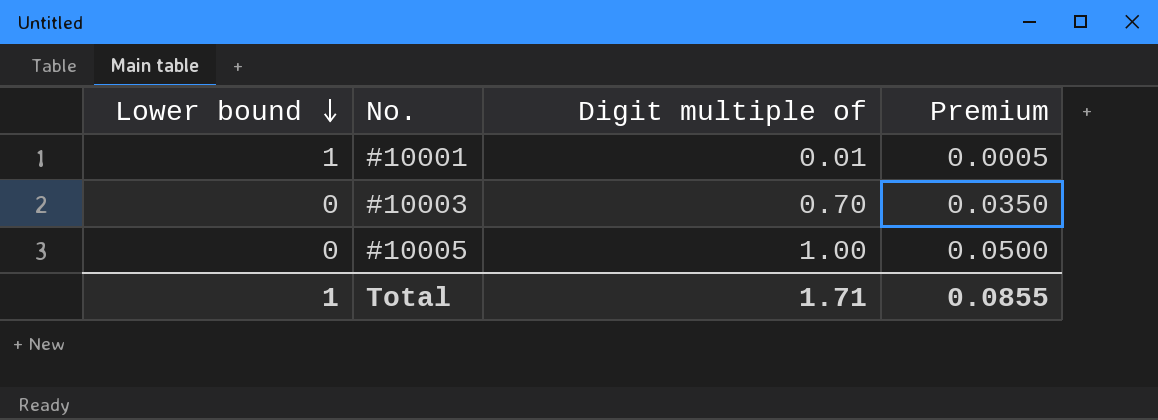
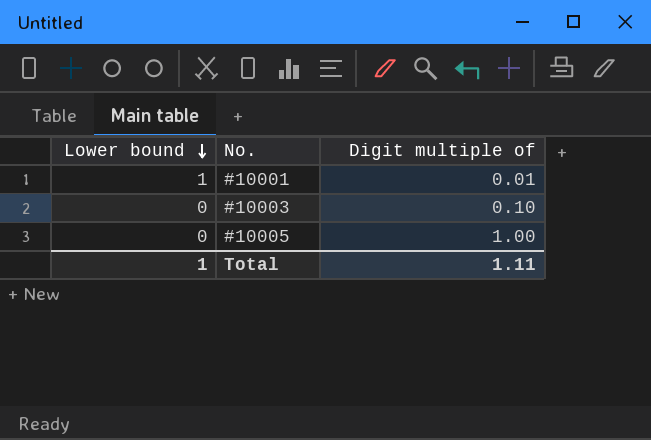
column Premium | formula: [Digit multiple of] * 0.05 -> none
#10003 | Digit multiple of: 0.70 -> 0.10
Total | Digit multiple of: 1.71 -> 1.11

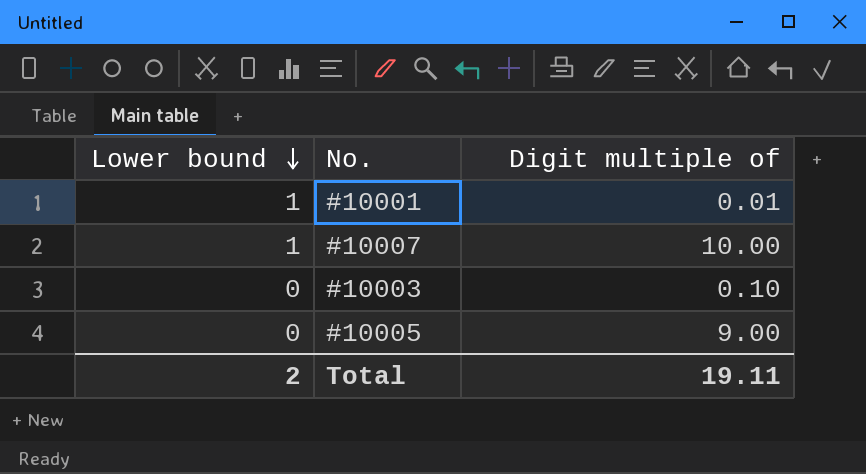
row #10007: none -> 1 | 10.00
#10005 | Digit multiple of: 1.00 -> 9.00
Total | Lower bound: 1 -> 2
Total | Digit multiple of: 1.11 -> 19.11

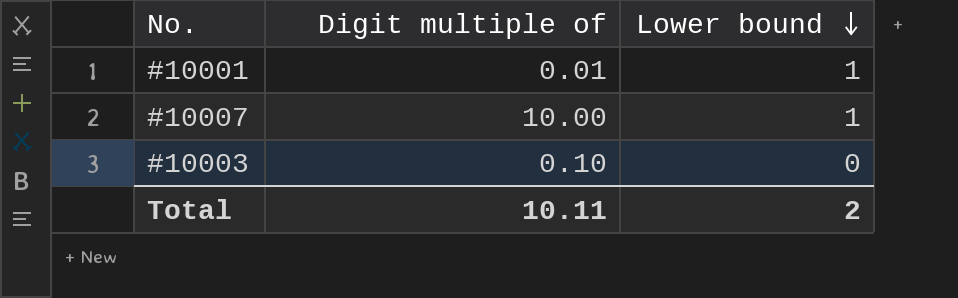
column Lower bound | position: 1 -> 3
row #10005: 0 | 9.00 -> none
Total | Digit multiple of: 19.11 -> 10.11

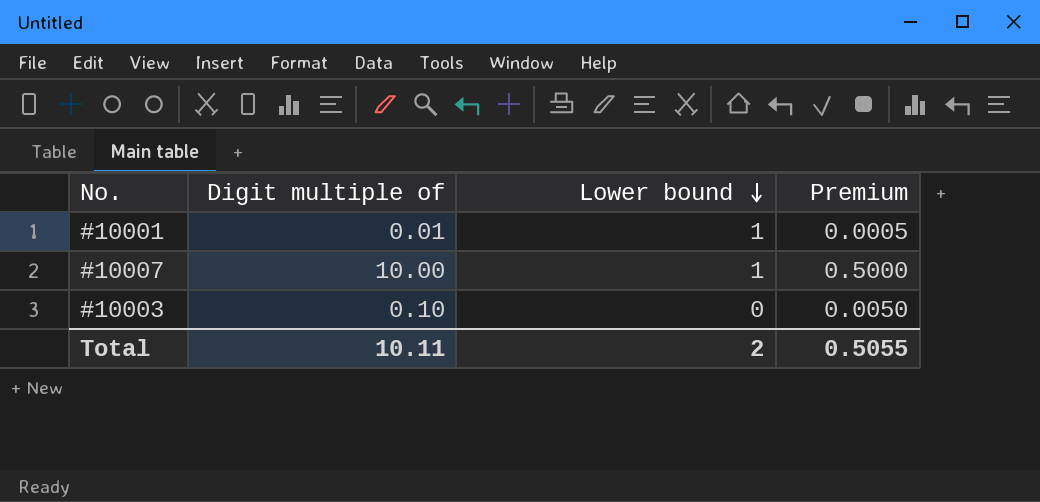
column Premium | formula: none -> [Digit multiple of] * 0.05

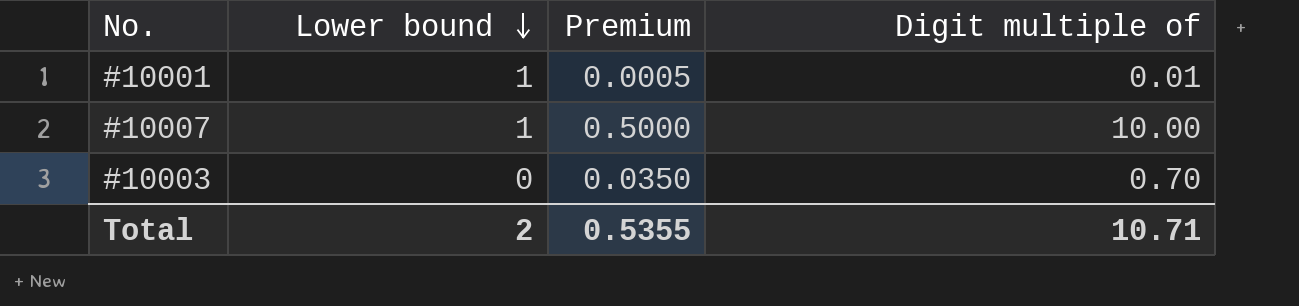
column Digit multiple of | position: 2 -> 4
#10003 | Premium: 0.0050 -> 0.0350
#10003 | Digit multiple of: 0.10 -> 0.70
Total | Premium: 0.5055 -> 0.5355
Total | Digit multiple of: 10.11 -> 10.71

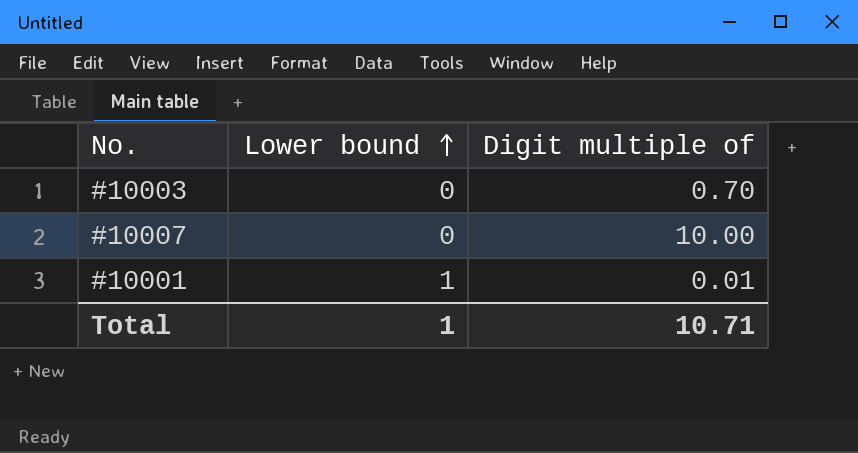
row order: Lower bound descending -> Lower bound ascending
column Premium | formula: [Digit multiple of] * 0.05 -> none
#10007 | Lower bound: 1 -> 0
Total | Lower bound: 2 -> 1

